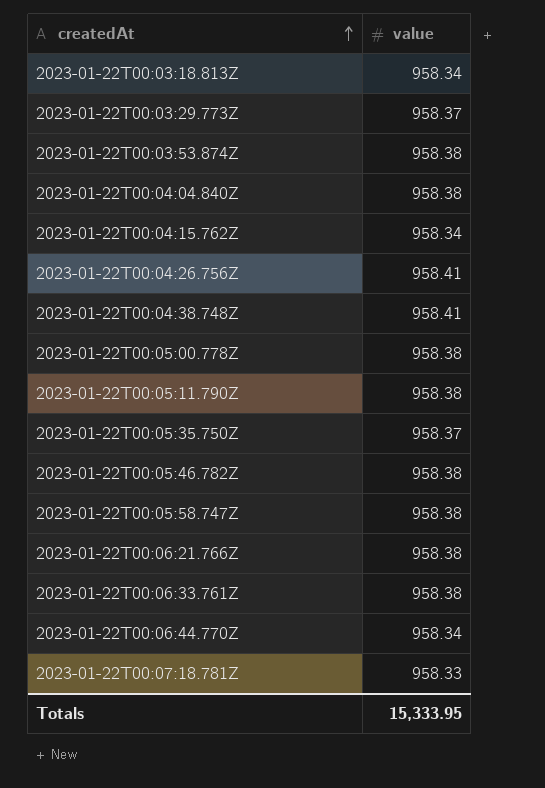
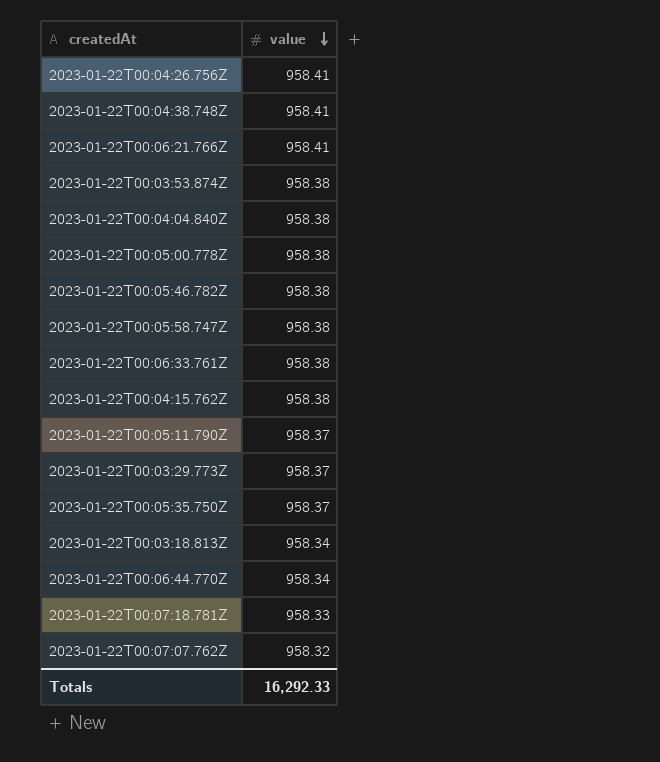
row order: createdAt ascending -> value descending
2023-01-22T00:06:21.766Z | value: 958.38 -> 958.41
2023-01-22T00:04:15.762Z | value: 958.34 -> 958.38
2023-01-22T00:05:11.790Z | value: 958.38 -> 958.37
row 2023-01-22T00:07:07.762Z: none -> 958.32
Totals | value: 15,333.95 -> 16,292.33

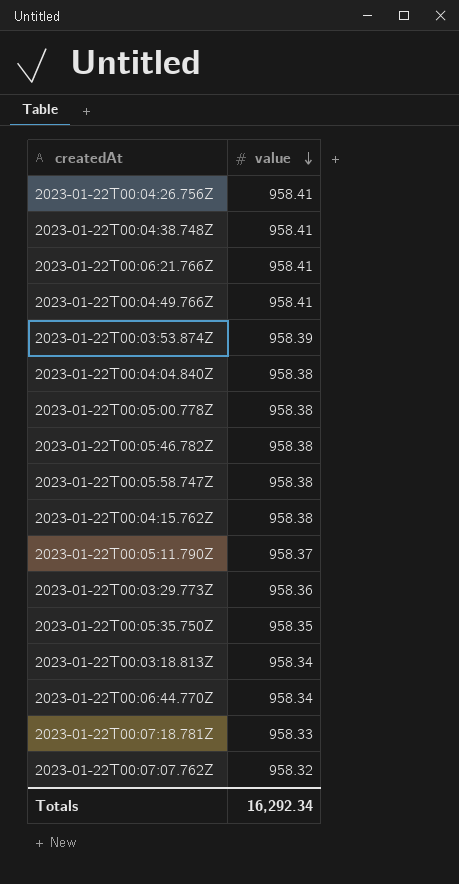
row 2023-01-22T00:06:33.761Z: 958.38 -> none
row 2023-01-22T00:04:49.766Z: none -> 958.41
2023-01-22T00:03:53.874Z | value: 958.38 -> 958.39
2023-01-22T00:03:29.773Z | value: 958.37 -> 958.36
2023-01-22T00:05:35.750Z | value: 958.37 -> 958.35
Totals | value: 16,292.33 -> 16,292.34

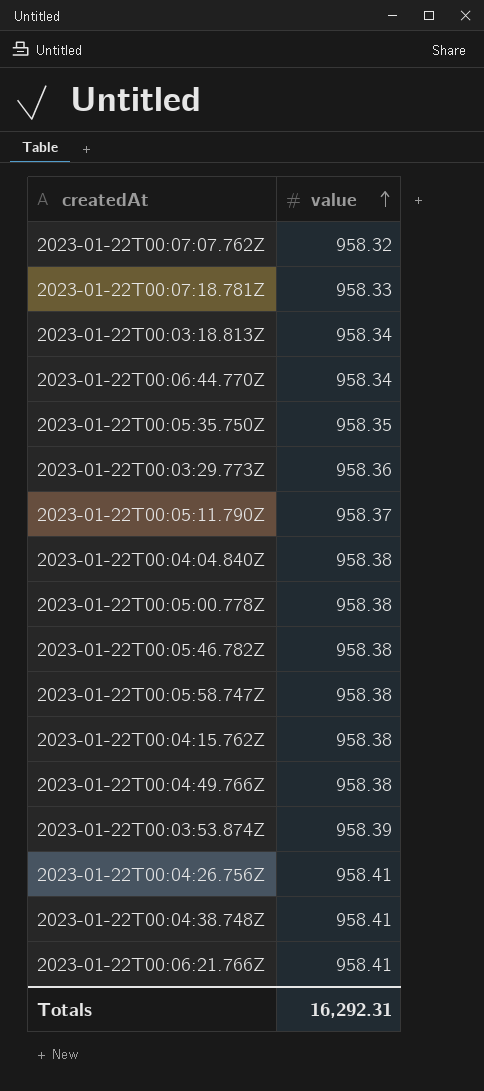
row order: value descending -> value ascending
2023-01-22T00:04:49.766Z | value: 958.41 -> 958.38
Totals | value: 16,292.34 -> 16,292.31

